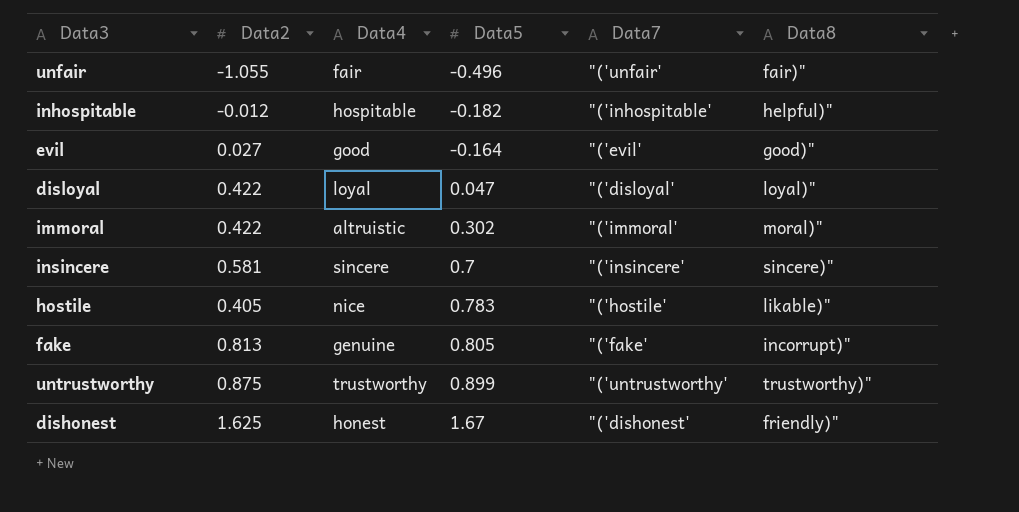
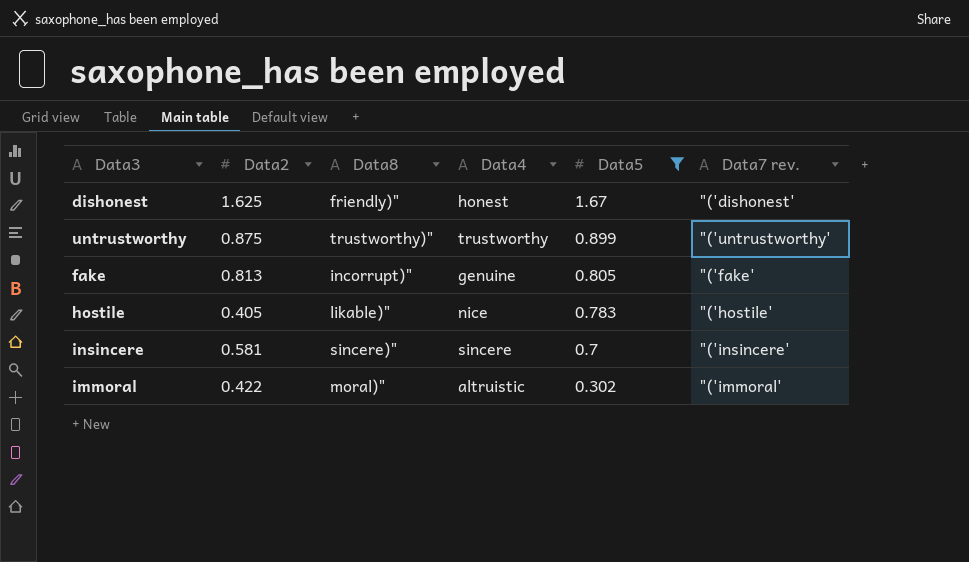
filter: none -> Data5 >= 0.302
row order: Data5 ascending -> Data5 descending
column Data8 | position: 6 -> 3
column name: Data7 -> Data7 rev.

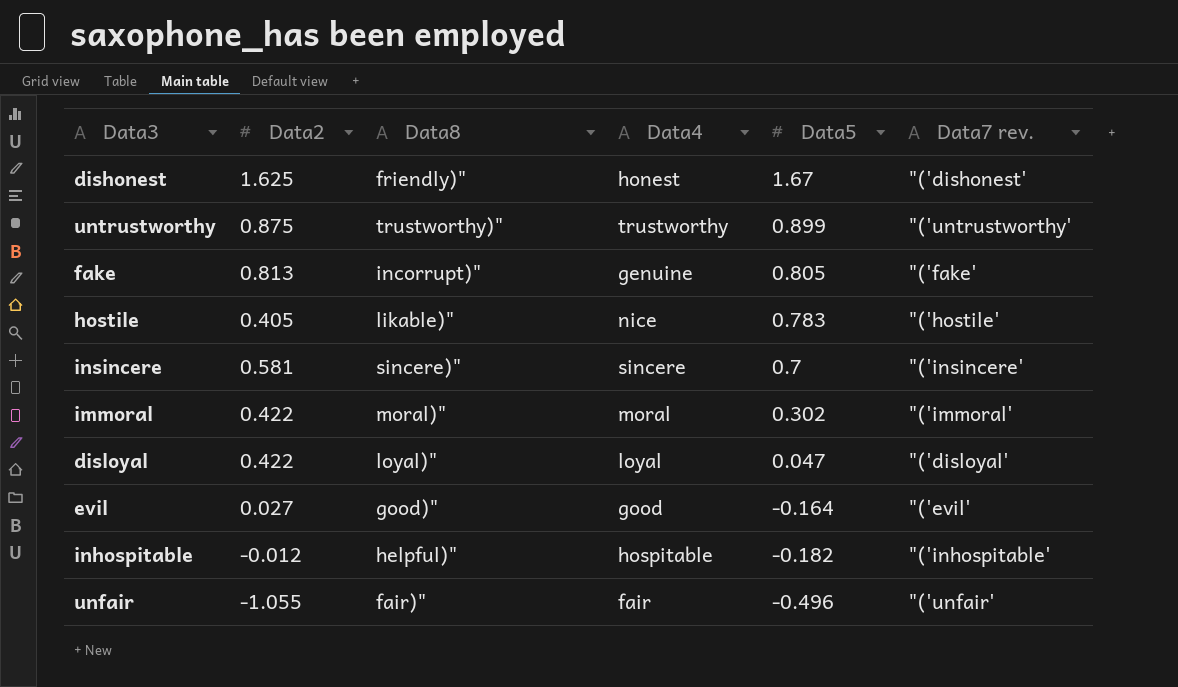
filter: Data5 >= 0.302 -> none
immoral | Data4: altruistic -> moral

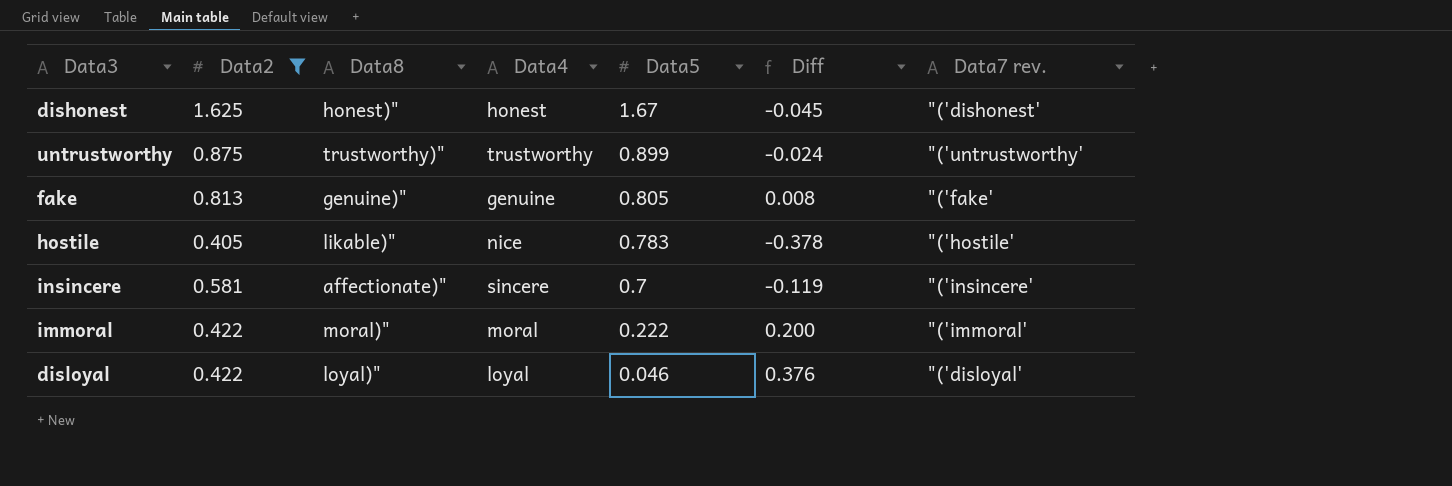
filter: none -> Data2 >= 0.405
column Diff | formula: none -> [Data2] - [Data5]
dishonest | Data8: friendly)" -> honest)"
fake | Data8: incorrupt)" -> genuine)"
insincere | Data8: sincere)" -> affectionate)"
immoral | Data5: 0.302 -> 0.222
disloyal | Data5: 0.047 -> 0.046

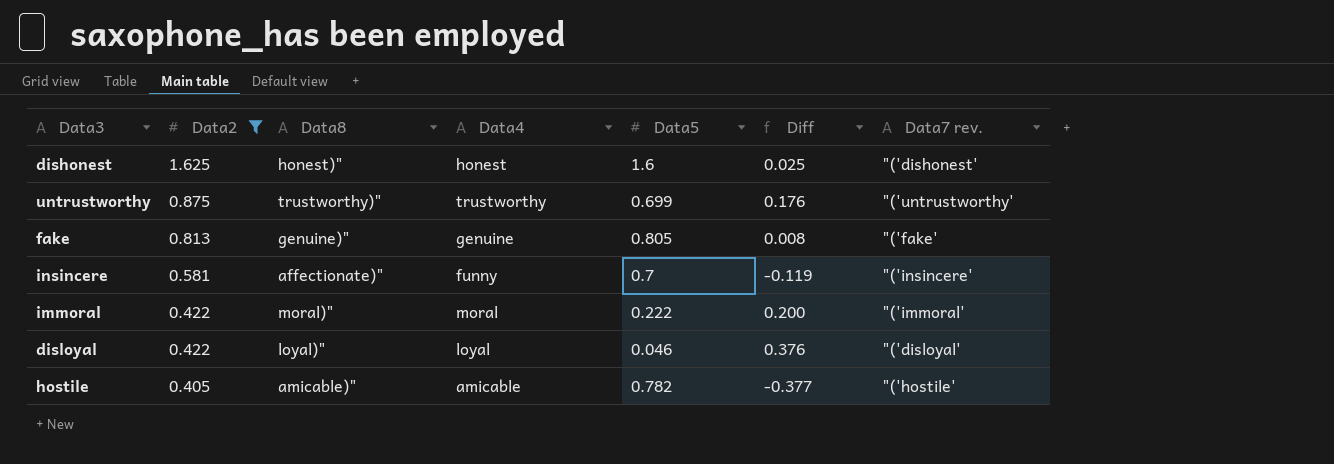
row order: Data5 descending -> Data2 descending
dishonest | Data5: 1.67 -> 1.6
dishonest | Diff: -0.045 -> 0.025
untrustworthy | Data5: 0.899 -> 0.699
untrustworthy | Diff: -0.024 -> 0.176
insincere | Data4: sincere -> funny
hostile | Data8: likable)" -> amicable)"
hostile | Data4: nice -> amicable
hostile | Data5: 0.783 -> 0.782
hostile | Diff: -0.378 -> -0.377

